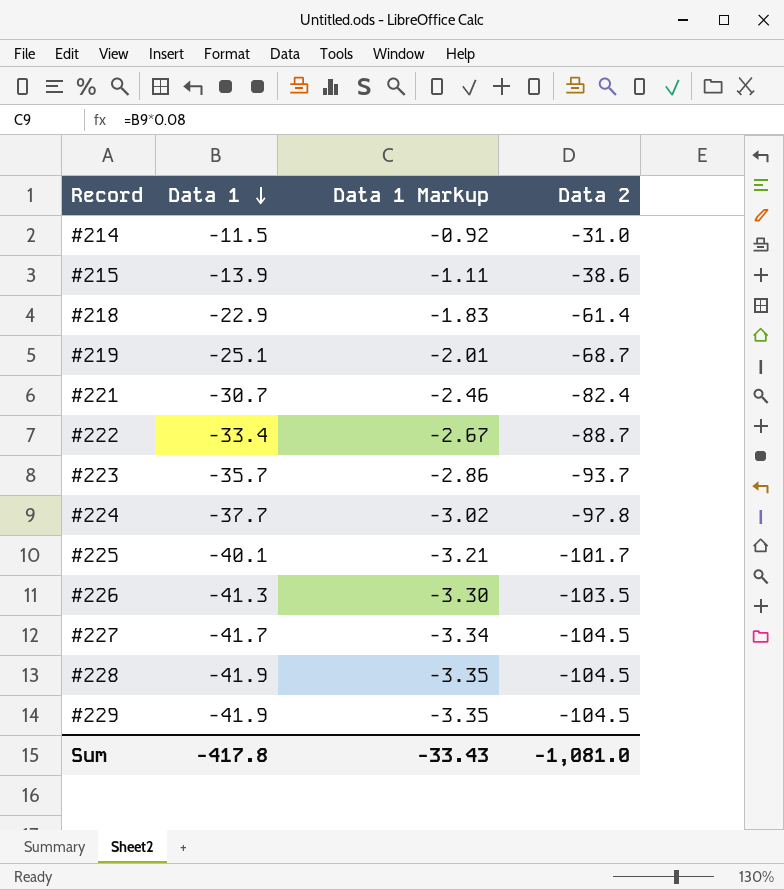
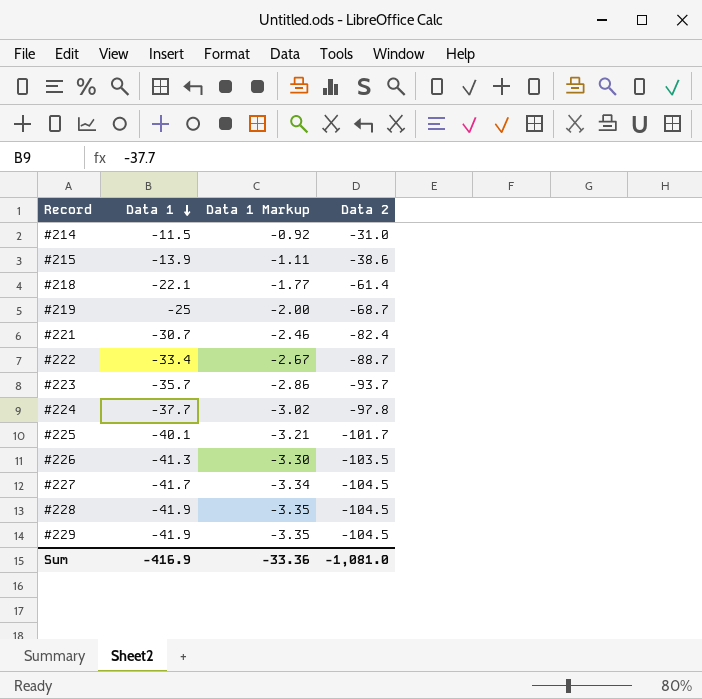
#218 | Data 1: -22.9 -> -22.1
#218 | Data 1 Markup: -1.83 -> -1.77
#219 | Data 1: -25.1 -> -25
#219 | Data 1 Markup: -2.01 -> -2.00
Sum | Data 1: -417.8 -> -416.9
Sum | Data 1 Markup: -33.43 -> -33.36

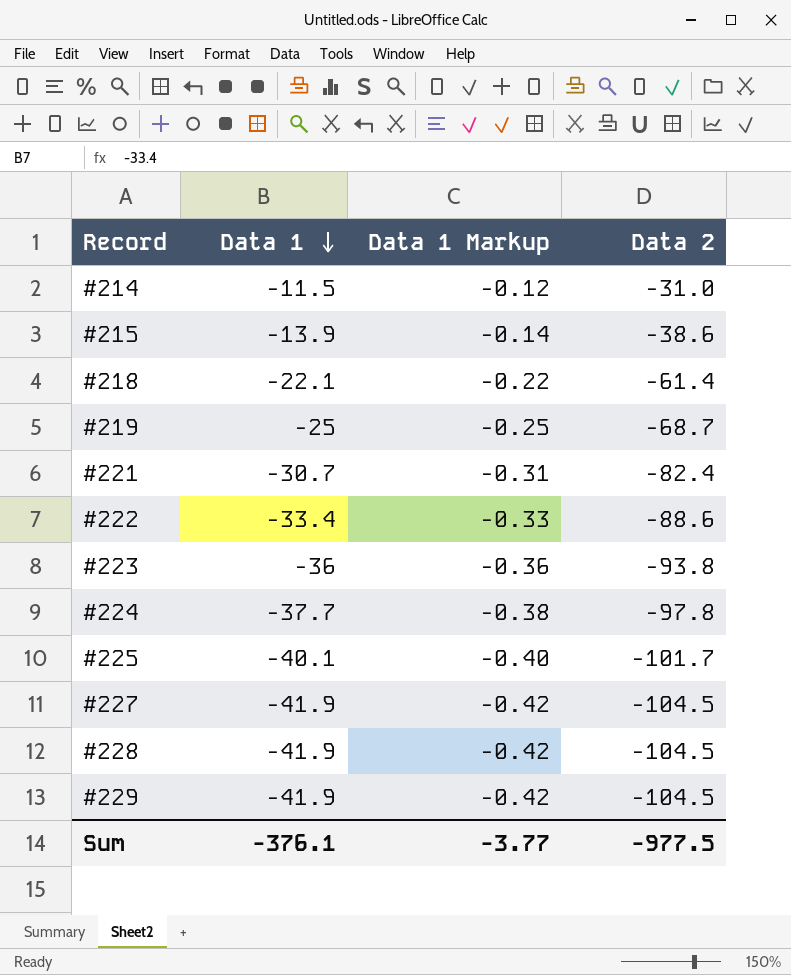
column Data 1 Markup | formula: [Data 1] * 0.08 -> [Data 1] * 0.01
row #226: -41.3 | -3.30 | -103.5 -> none
#222 | Data 2: -88.7 -> -88.6
#223 | Data 1: -35.7 -> -36
#223 | Data 2: -93.7 -> -93.8
#227 | Data 1: -41.7 -> -41.9
Sum | Data 1: -416.9 -> -376.1
Sum | Data 1 Markup: -33.36 -> -3.77
Sum | Data 2: -1,081.0 -> -977.5

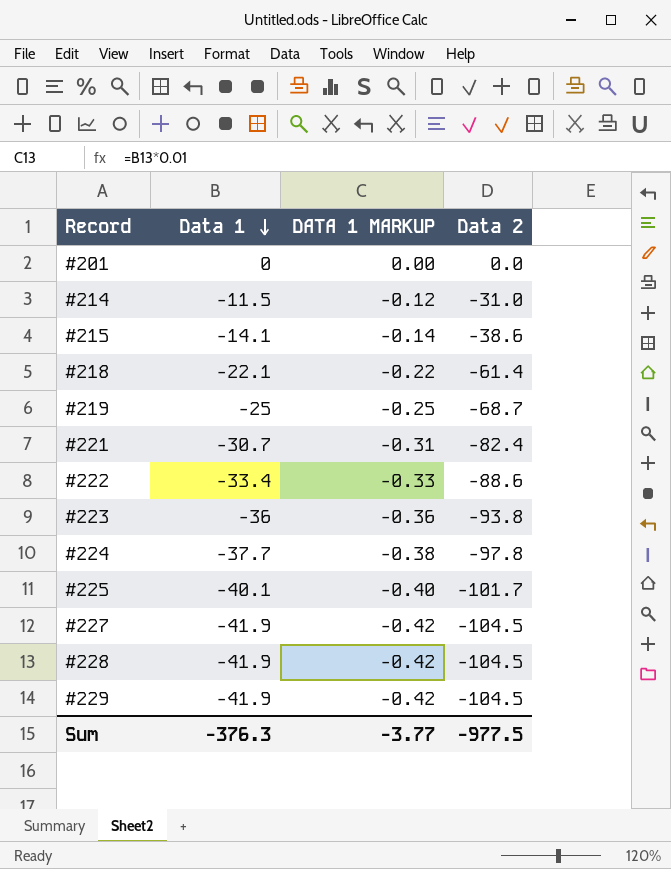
column name: Data 1 Markup -> DATA 1 MARKUP
row #201: none -> 0 | 0.00 | 0.0
#215 | Data 1: -13.9 -> -14.1
Sum | Data 1: -376.1 -> -376.3

